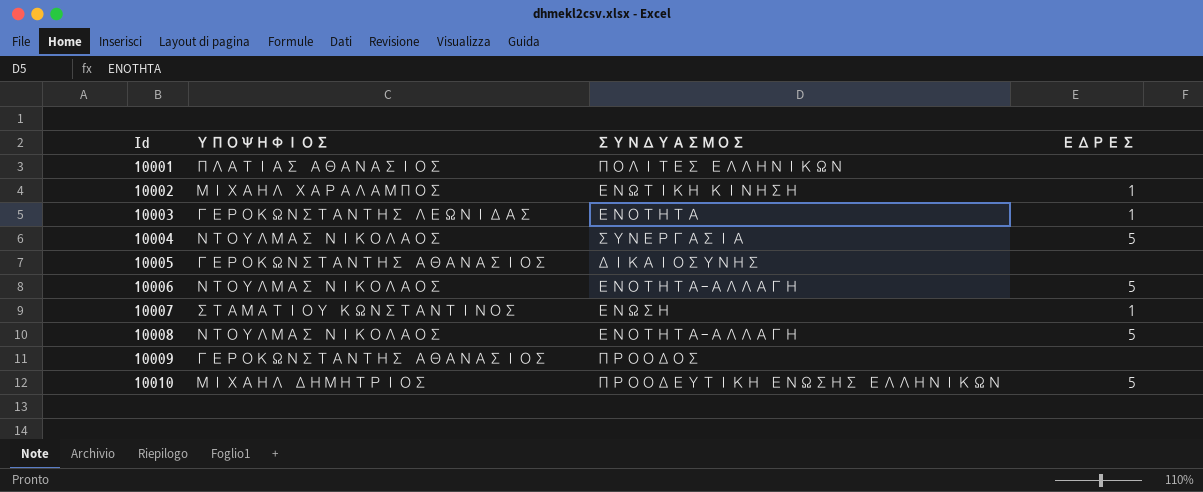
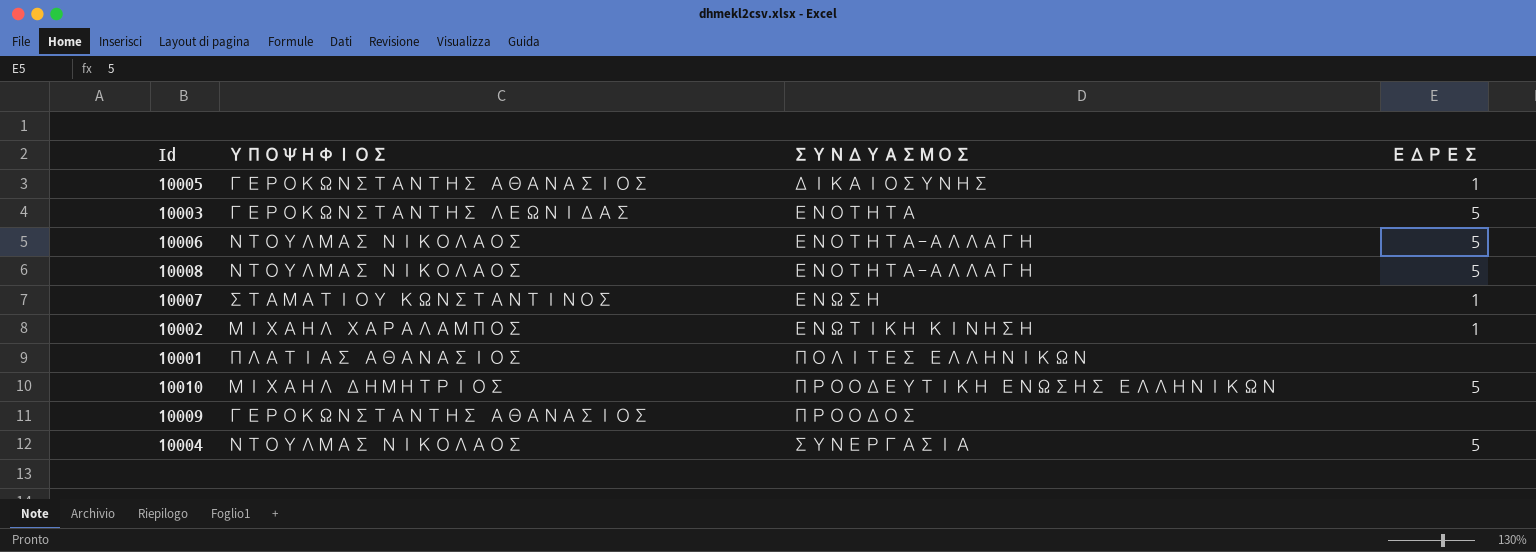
row order: Id ascending -> ΣΥΝΔΥΑΣΜΟΣ ascending
10005 | ΕΔΡΕΣ: none -> 1
10003 | ΕΔΡΕΣ: 1 -> 5

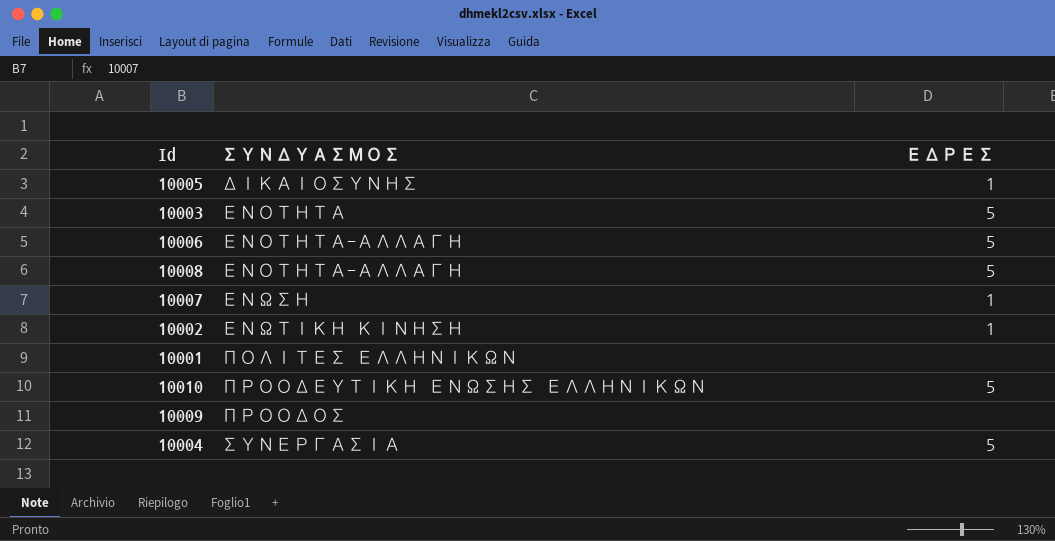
column ΥΠΟΨΗΦΙΟΣ | position: 2 -> none

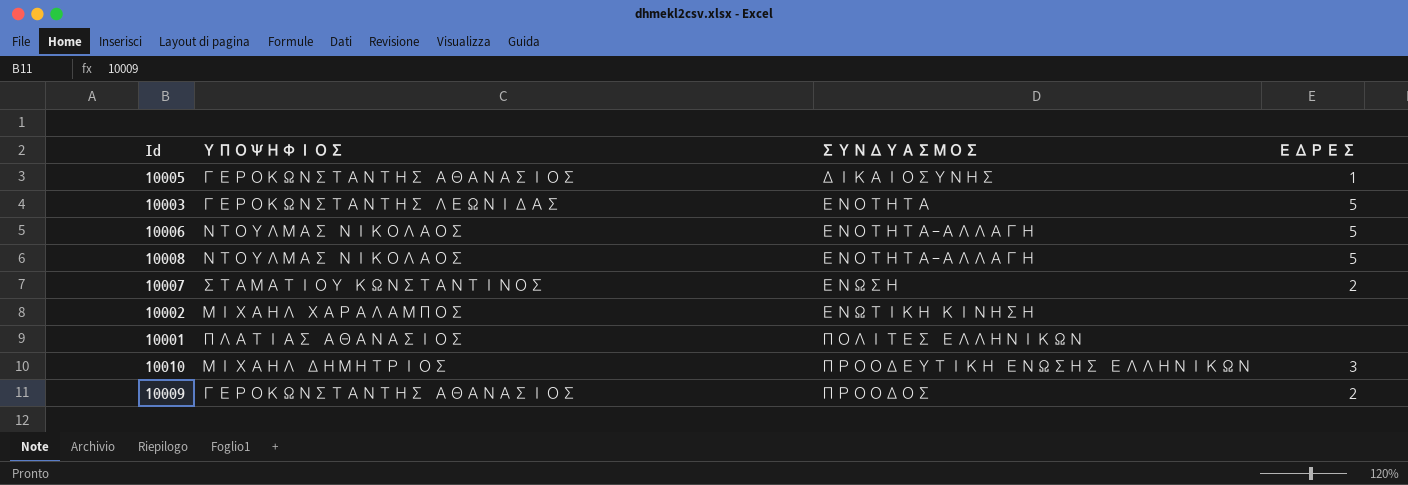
column ΥΠΟΨΗΦΙΟΣ | position: none -> 2
row 10004: ΣΥΝΕΡΓΑΣΙΑ | 5 -> none
10007 | ΕΔΡΕΣ: 1 -> 2
10002 | ΕΔΡΕΣ: 1 -> none
10010 | ΕΔΡΕΣ: 5 -> 3
10009 | ΕΔΡΕΣ: none -> 2

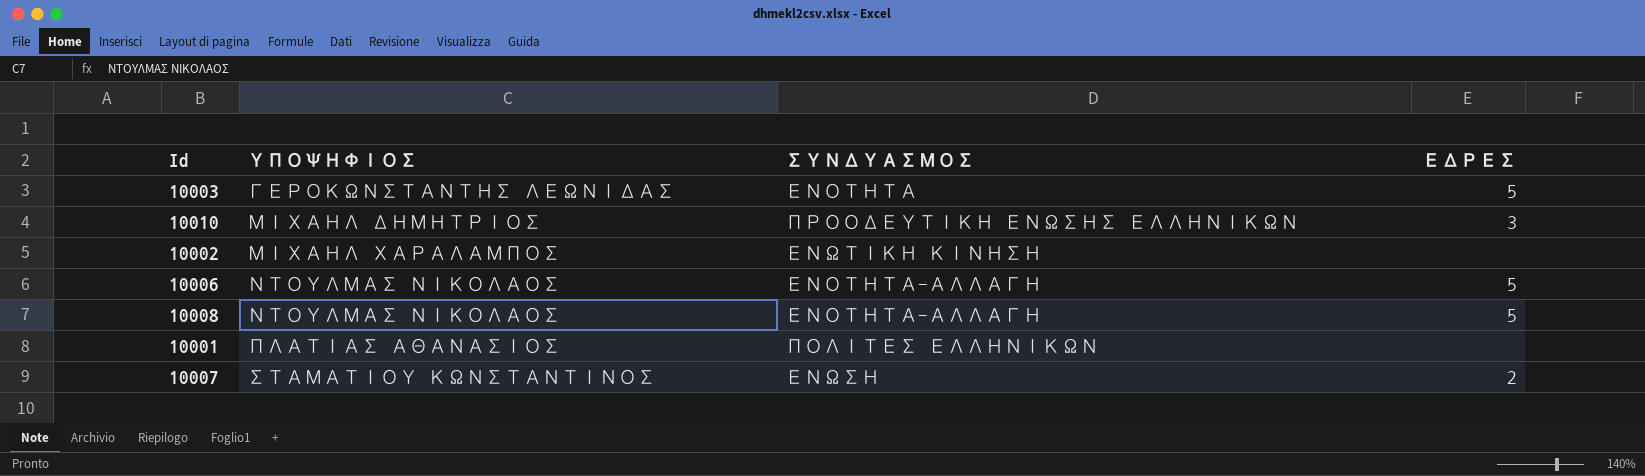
row order: ΣΥΝΔΥΑΣΜΟΣ ascending -> ΥΠΟΨΗΦΙΟΣ ascending
row 10005: ΓΕΡΟΚΩΝΣΤΑΝΤΗΣ ΑΘΑΝΑΣΙΟΣ | ΔΙΚΑΙΟΣΥΝΗΣ | 1 -> none
row 10009: ΓΕΡΟΚΩΝΣΤΑΝΤΗΣ ΑΘΑΝΑΣΙΟΣ | ΠΡΟΟΔΟΣ | 2 -> none

